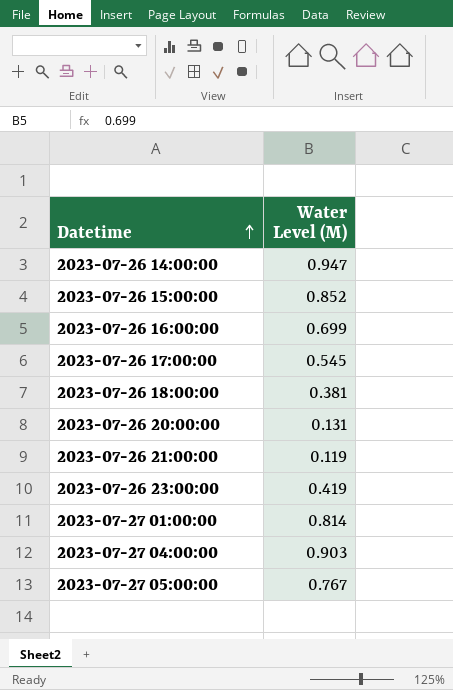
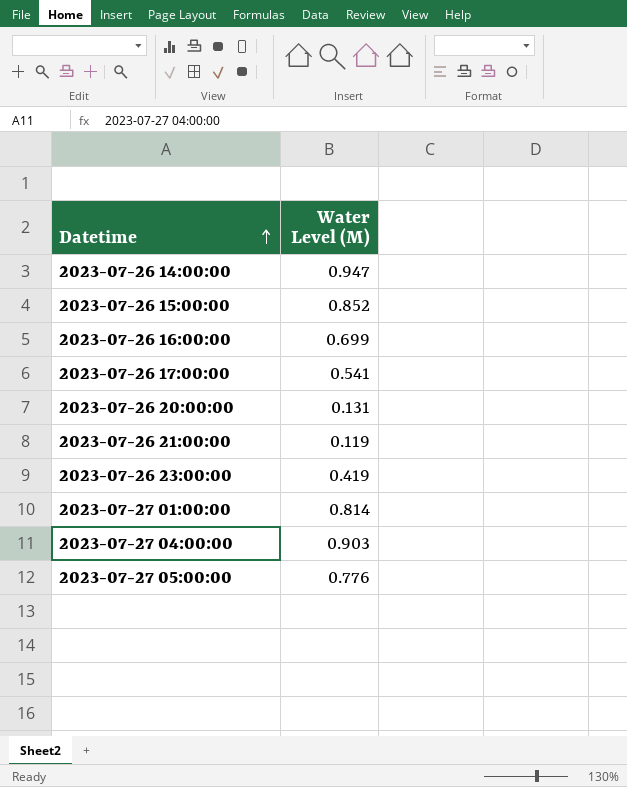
row 2023-07-26 18:00:00: 0.381 -> none
2023-07-26 17:00:00 | Water Level (M): 0.545 -> 0.541
2023-07-27 05:00:00 | Water Level (M): 0.767 -> 0.776

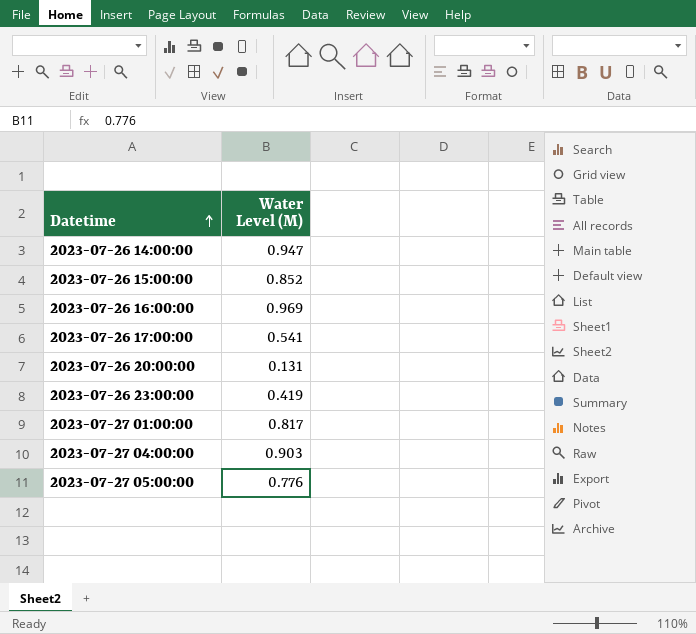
row 2023-07-26 21:00:00: 0.119 -> none
2023-07-26 16:00:00 | Water Level (M): 0.699 -> 0.969
2023-07-27 01:00:00 | Water Level (M): 0.814 -> 0.817

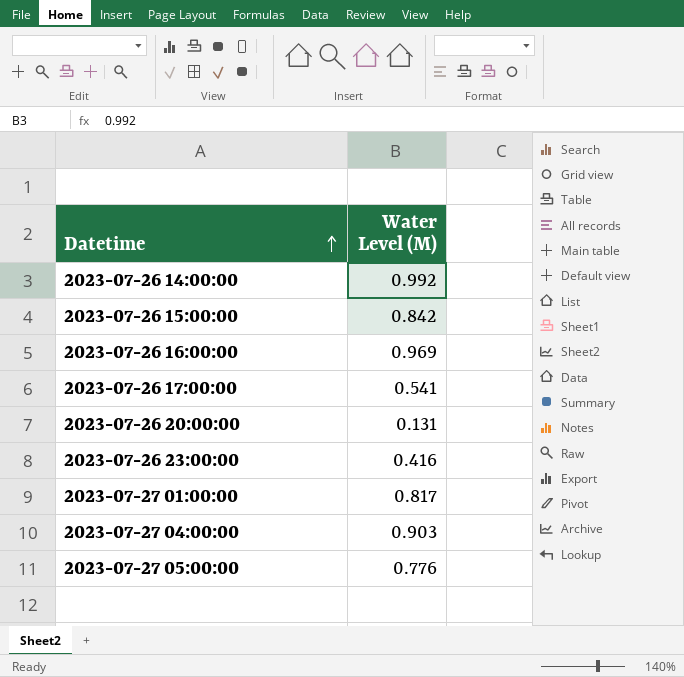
2023-07-26 14:00:00 | Water Level (M): 0.947 -> 0.992
2023-07-26 15:00:00 | Water Level (M): 0.852 -> 0.842
2023-07-26 23:00:00 | Water Level (M): 0.419 -> 0.416

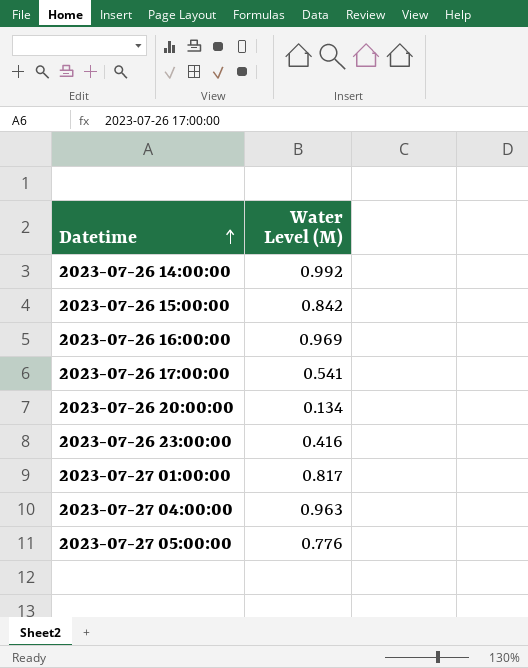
2023-07-26 20:00:00 | Water Level (M): 0.131 -> 0.134
2023-07-27 04:00:00 | Water Level (M): 0.903 -> 0.963

